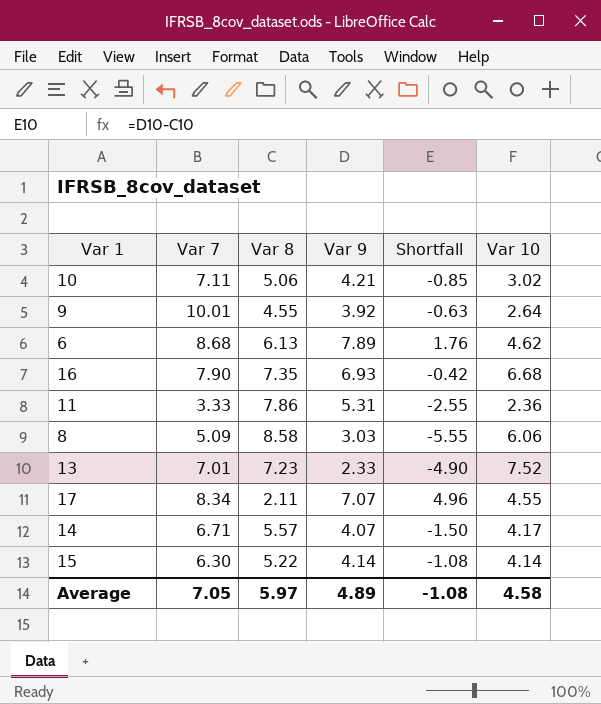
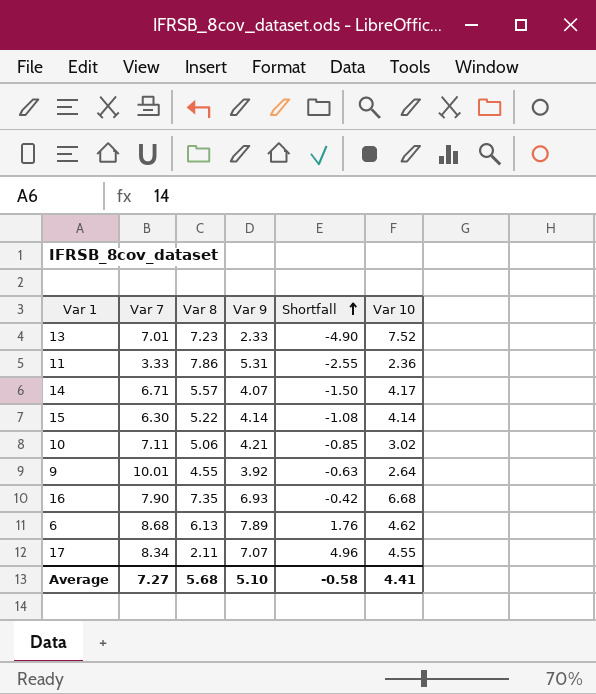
row order: none -> Shortfall ascending
row 8: 5.09 | 8.58 | 3.03 | -5.55 | 6.06 -> none
Average | Var 7: 7.05 -> 7.27
Average | Var 8: 5.97 -> 5.68
Average | Var 9: 4.89 -> 5.10
Average | Shortfall: -1.08 -> -0.58
Average | Var 10: 4.58 -> 4.41

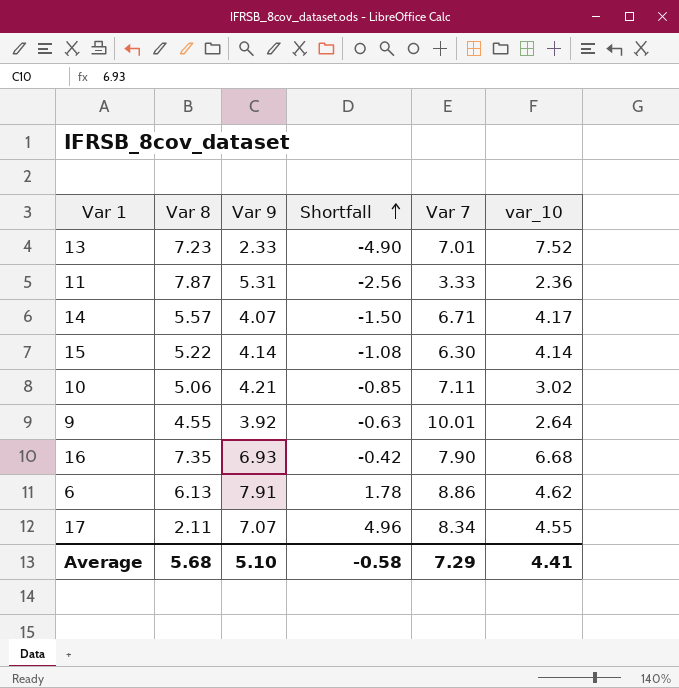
column Var 7 | position: 2 -> 5
column name: Var 10 -> var_10
11 | Var 8: 7.86 -> 7.87
11 | Shortfall: -2.55 -> -2.56
6 | Var 9: 7.89 -> 7.91
6 | Shortfall: 1.76 -> 1.78
6 | Var 7: 8.68 -> 8.86
Average | Var 7: 7.27 -> 7.29

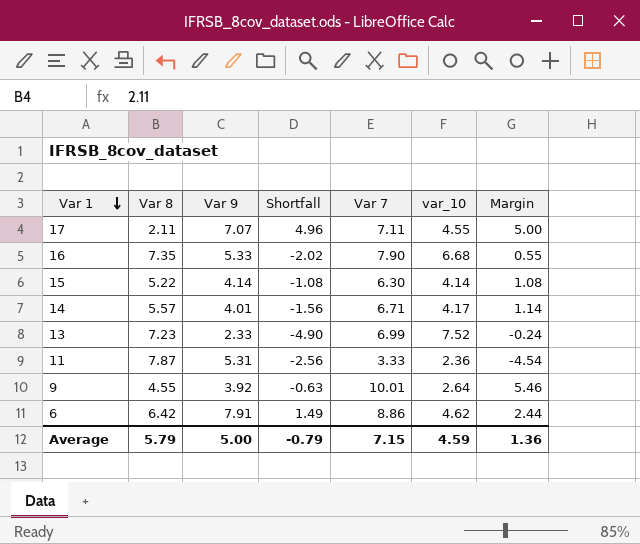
row order: Shortfall ascending -> Var 1 descending
column Margin | formula: none -> [Var 7] - [Var 8]
row 10: 5.06 | 4.21 | -0.85 | 7.11 | 3.02 -> none
17 | Var 7: 8.34 -> 7.11
16 | Var 9: 6.93 -> 5.33
16 | Shortfall: -0.42 -> -2.02
14 | Var 9: 4.07 -> 4.01
14 | Shortfall: -1.50 -> -1.56
13 | Var 7: 7.01 -> 6.99
6 | Var 8: 6.13 -> 6.42
6 | Shortfall: 1.78 -> 1.49
Average | Var 8: 5.68 -> 5.79
Average | Var 9: 5.10 -> 5.00
Average | Shortfall: -0.58 -> -0.79
Average | Var 7: 7.29 -> 7.15
Average | var_10: 4.41 -> 4.59

